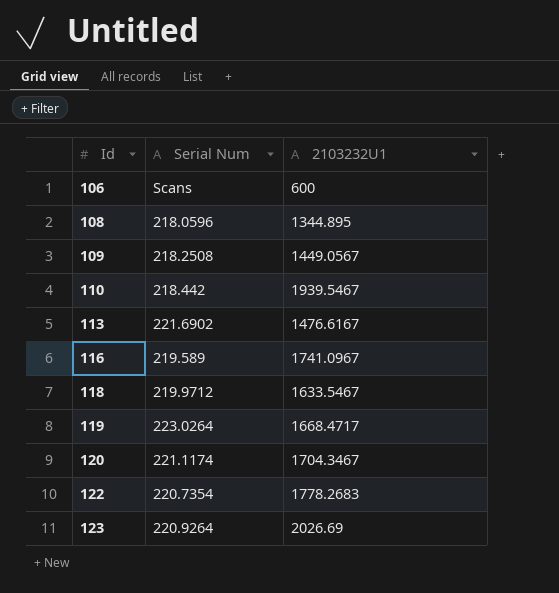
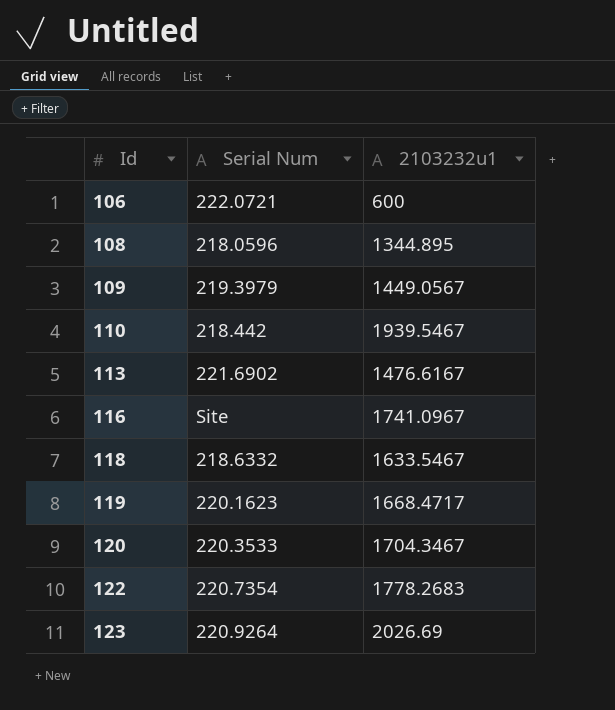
column name: 2103232U1 -> 2103232u1
106 | Serial Num: Scans -> 222.0721
109 | Serial Num: 218.2508 -> 219.3979
116 | Serial Num: 219.589 -> Site
118 | Serial Num: 219.9712 -> 218.6332
119 | Serial Num: 223.0264 -> 220.1623
120 | Serial Num: 221.1174 -> 220.3533

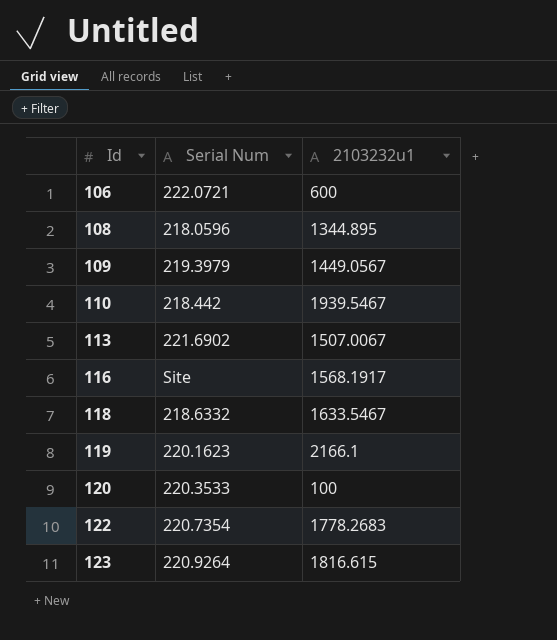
113 | 2103232u1: 1476.6167 -> 1507.0067
116 | 2103232u1: 1741.0967 -> 1568.1917
119 | 2103232u1: 1668.4717 -> 2166.1
120 | 2103232u1: 1704.3467 -> 100
123 | 2103232u1: 2026.69 -> 1816.615

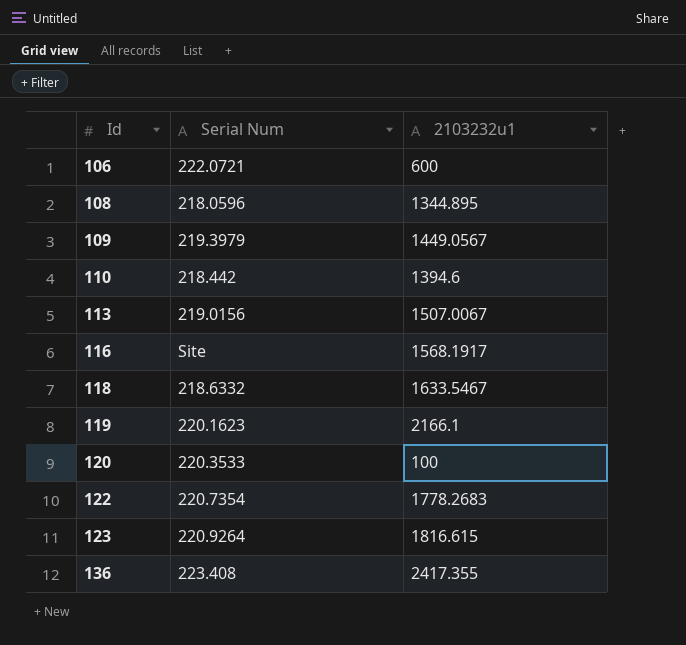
110 | 2103232u1: 1939.5467 -> 1394.6
113 | Serial Num: 221.6902 -> 219.0156
row 136: none -> 223.408 | 2417.355

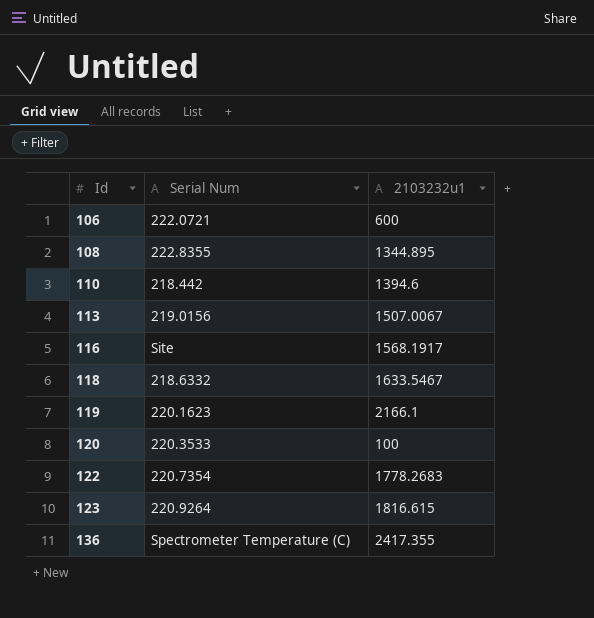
row 109: 219.3979 | 1449.0567 -> none
108 | Serial Num: 218.0596 -> 222.8355
136 | Serial Num: 223.408 -> Spectrometer Temperature (C)

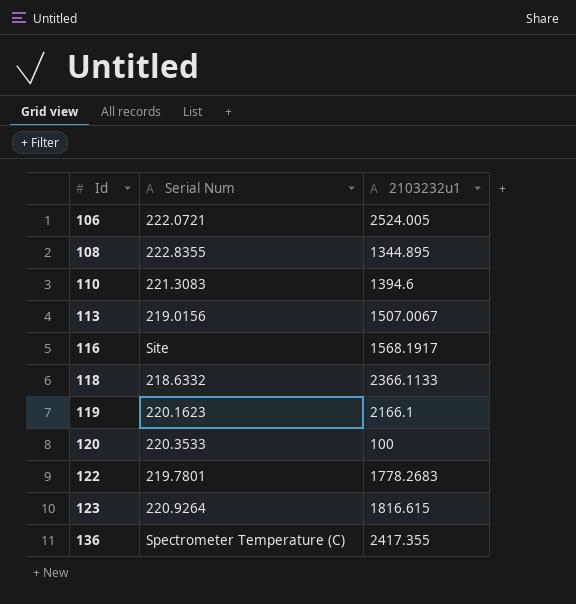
106 | 2103232u1: 600 -> 2524.005
110 | Serial Num: 218.442 -> 221.3083
118 | 2103232u1: 1633.5467 -> 2366.1133
122 | Serial Num: 220.7354 -> 219.7801

